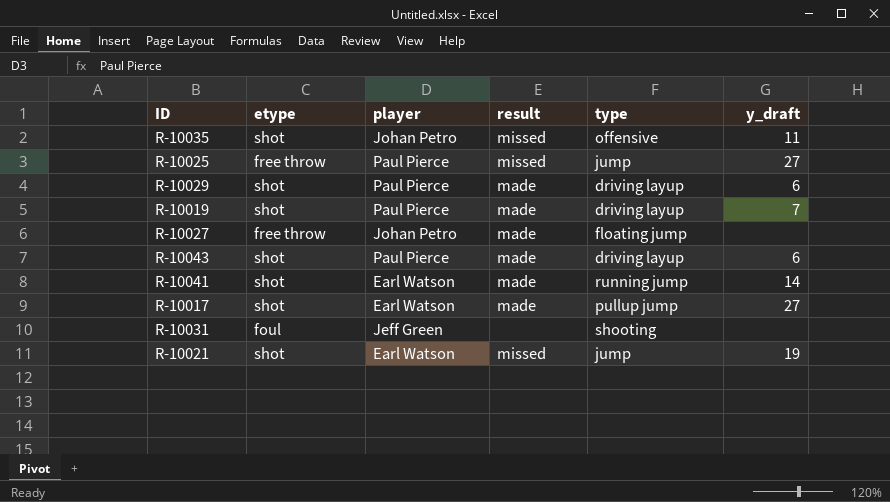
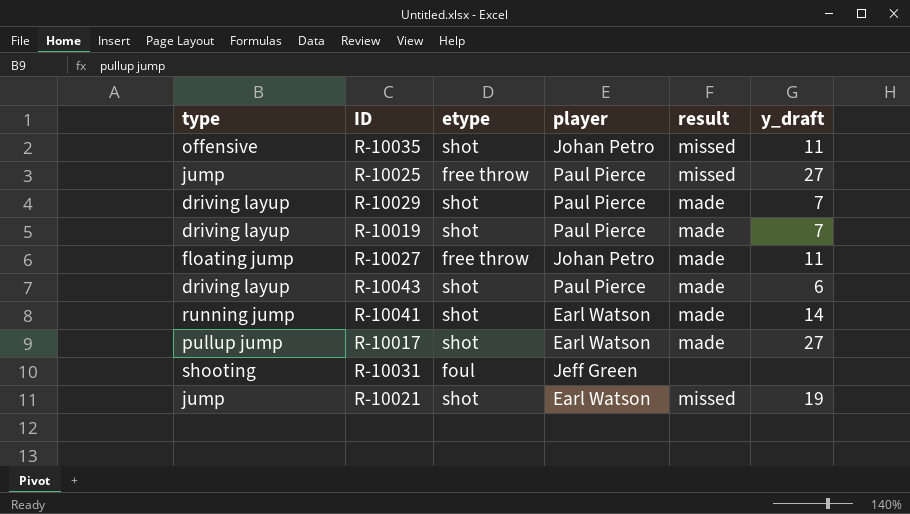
column type | position: 5 -> 1
R-10029 | y_draft: 6 -> 7
R-10027 | y_draft: none -> 11

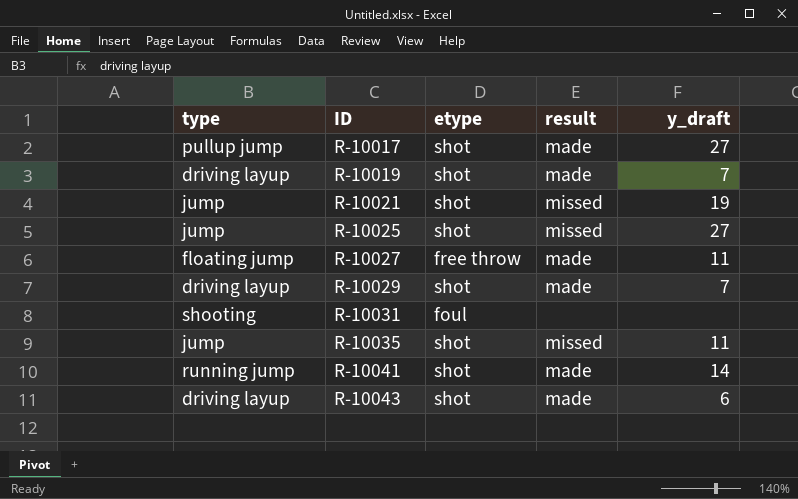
row order: none -> ID ascending
column player | position: 4 -> none
R-10025 | etype: free throw -> shot
R-10035 | type: offensive -> jump

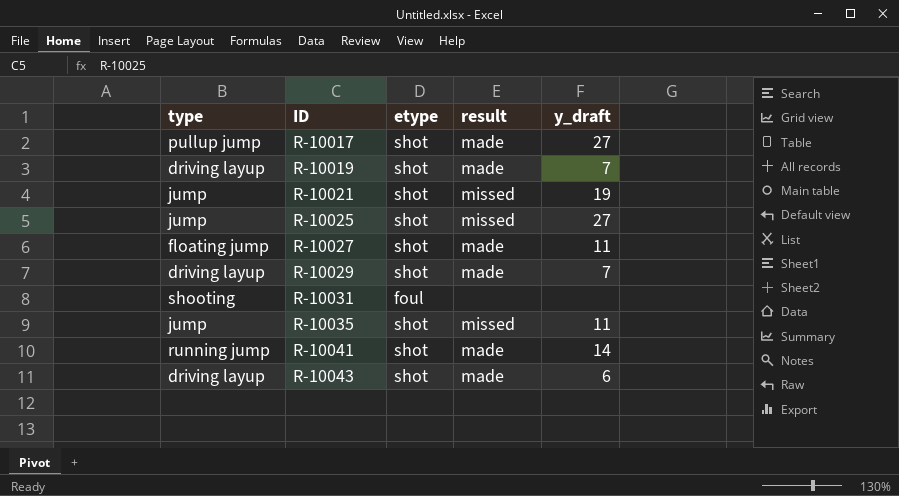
R-10027 | etype: free throw -> shot

